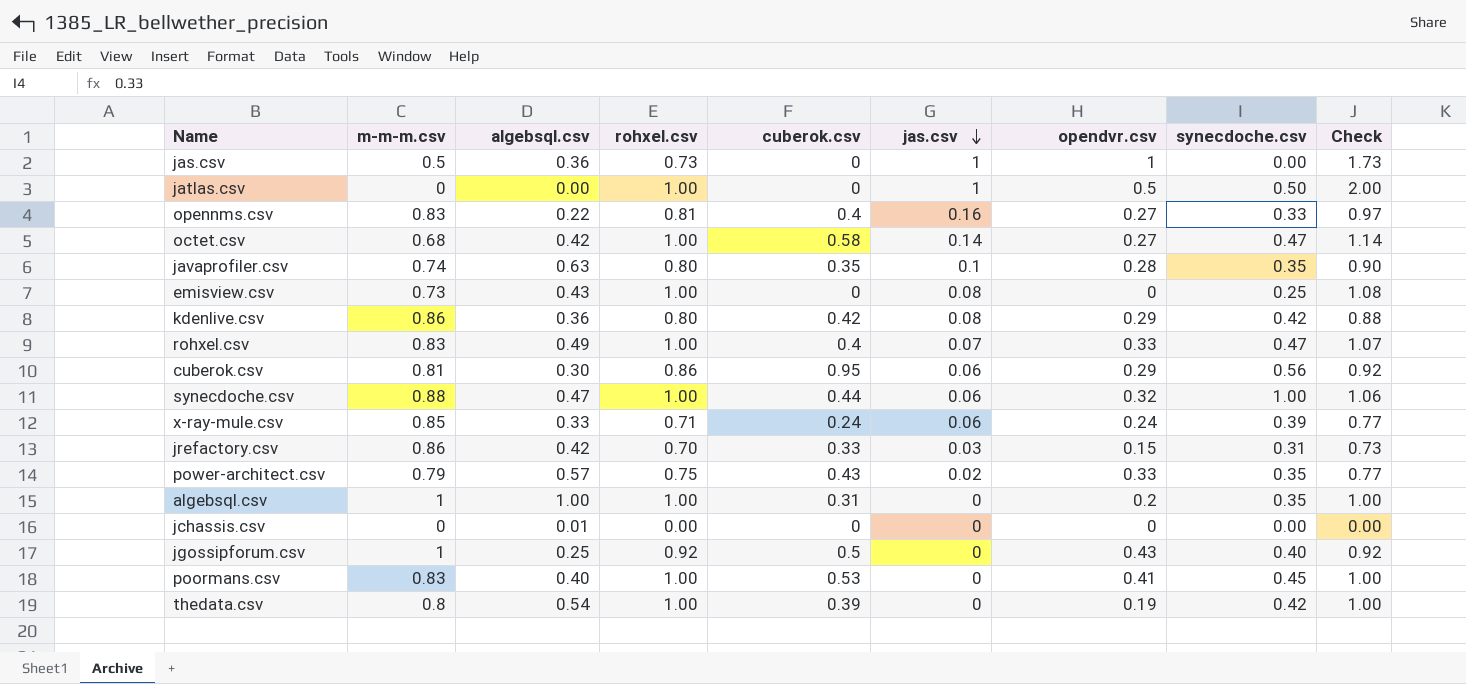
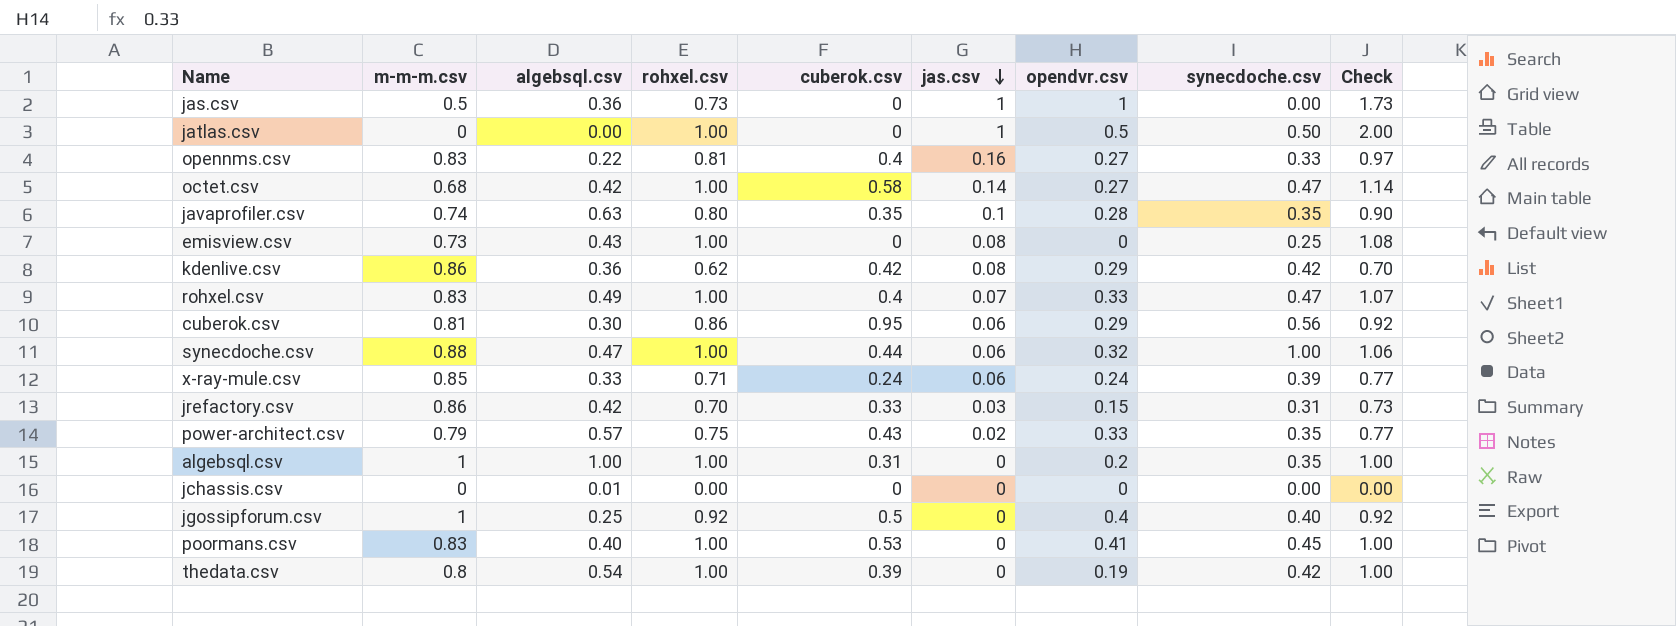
kdenlive.csv | rohxel.csv: 0.80 -> 0.62
kdenlive.csv | Check: 0.88 -> 0.70
jgossipforum.csv | opendvr.csv: 0.43 -> 0.4

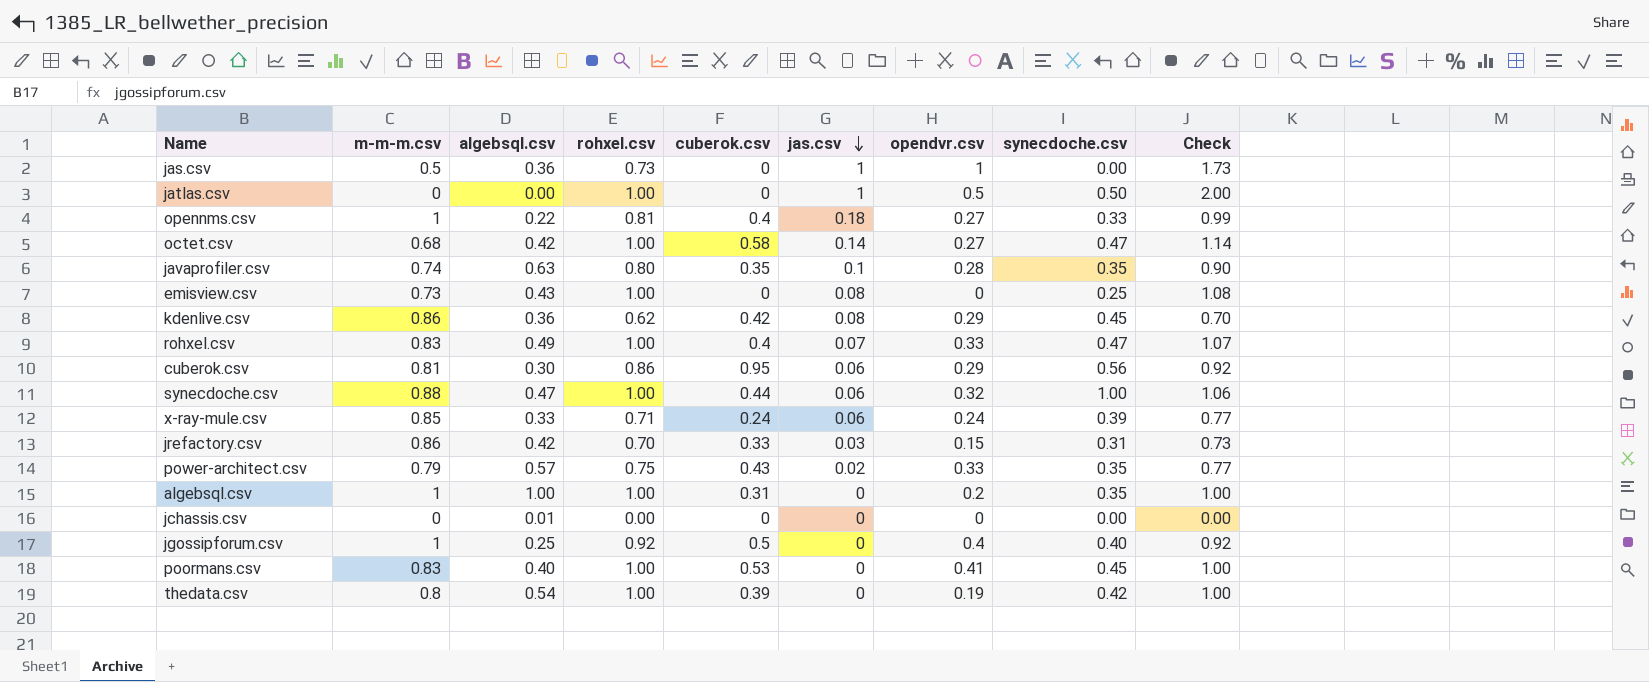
opennms.csv | m-m-m.csv: 0.83 -> 1
opennms.csv | jas.csv: 0.16 -> 0.18
opennms.csv | Check: 0.97 -> 0.99
kdenlive.csv | synecdoche.csv: 0.42 -> 0.45

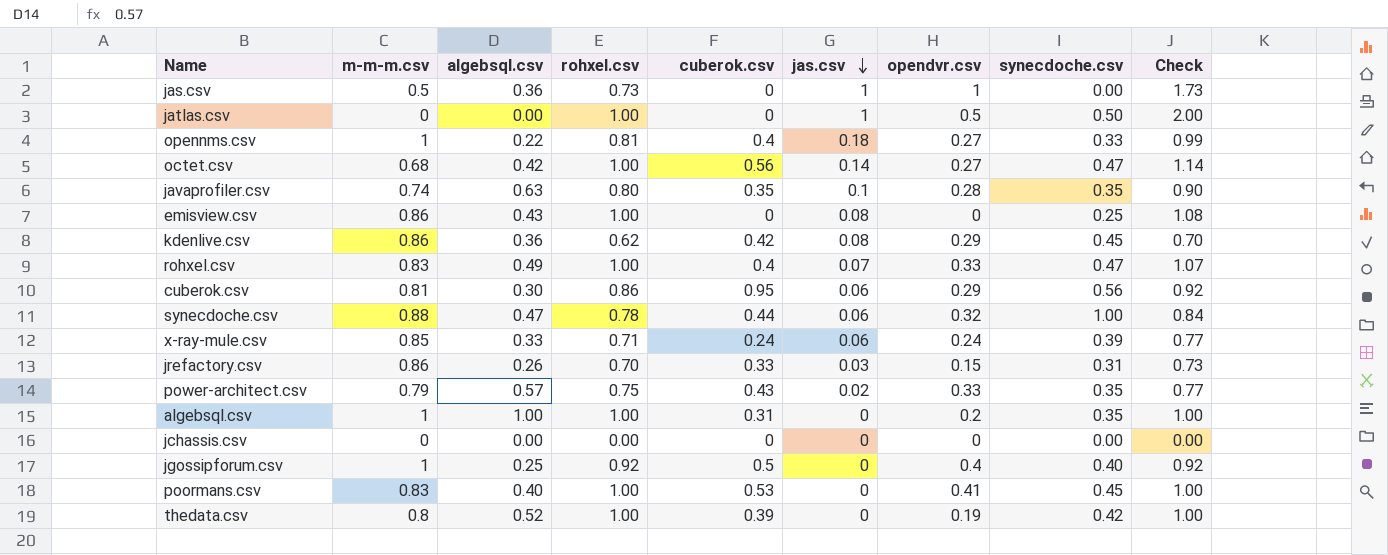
octet.csv | cuberok.csv: 0.58 -> 0.56
emisview.csv | m-m-m.csv: 0.73 -> 0.86
synecdoche.csv | rohxel.csv: 1.00 -> 0.78
synecdoche.csv | Check: 1.06 -> 0.84
jrefactory.csv | algebsql.csv: 0.42 -> 0.26
jchassis.csv | algebsql.csv: 0.01 -> 0.00
thedata.csv | algebsql.csv: 0.54 -> 0.52

